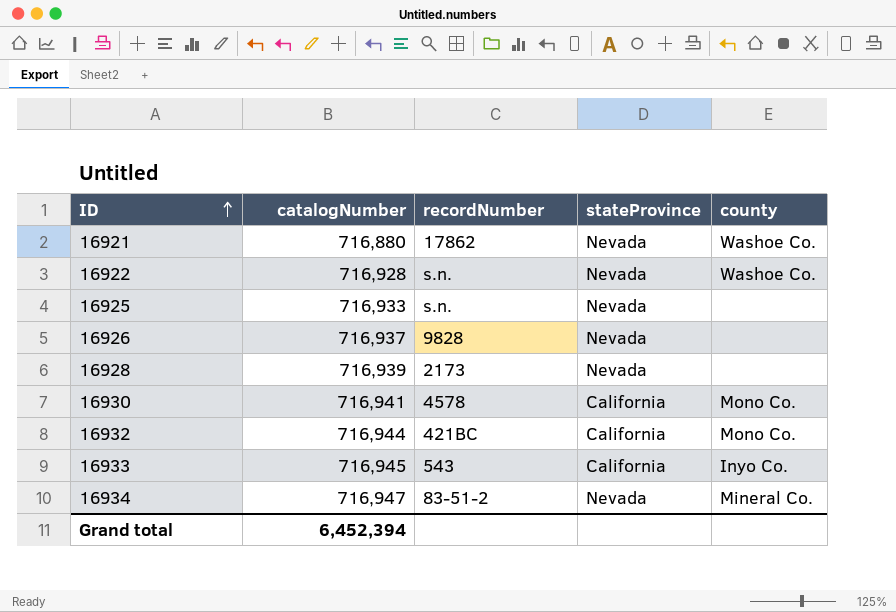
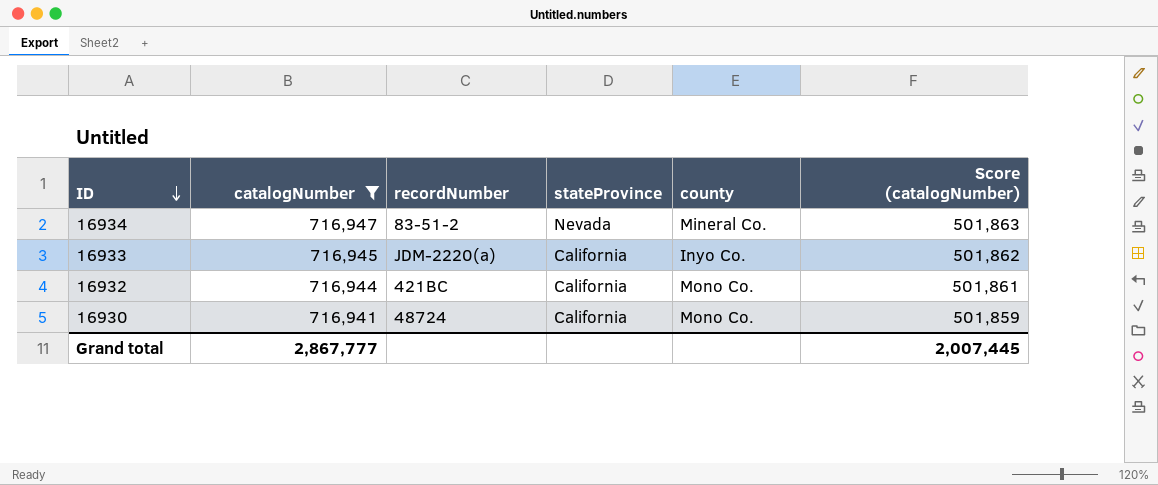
filter: none -> catalogNumber >= 716,941
row order: ID ascending -> ID descending
column Score (catalogNumber) | formula: none -> [catalogNumber] * 0.7
16933 | recordNumber: 543 -> JDM-2220(a)
16930 | recordNumber: 4578 -> 48724
Grand total | catalogNumber: 6,452,394 -> 2,867,777

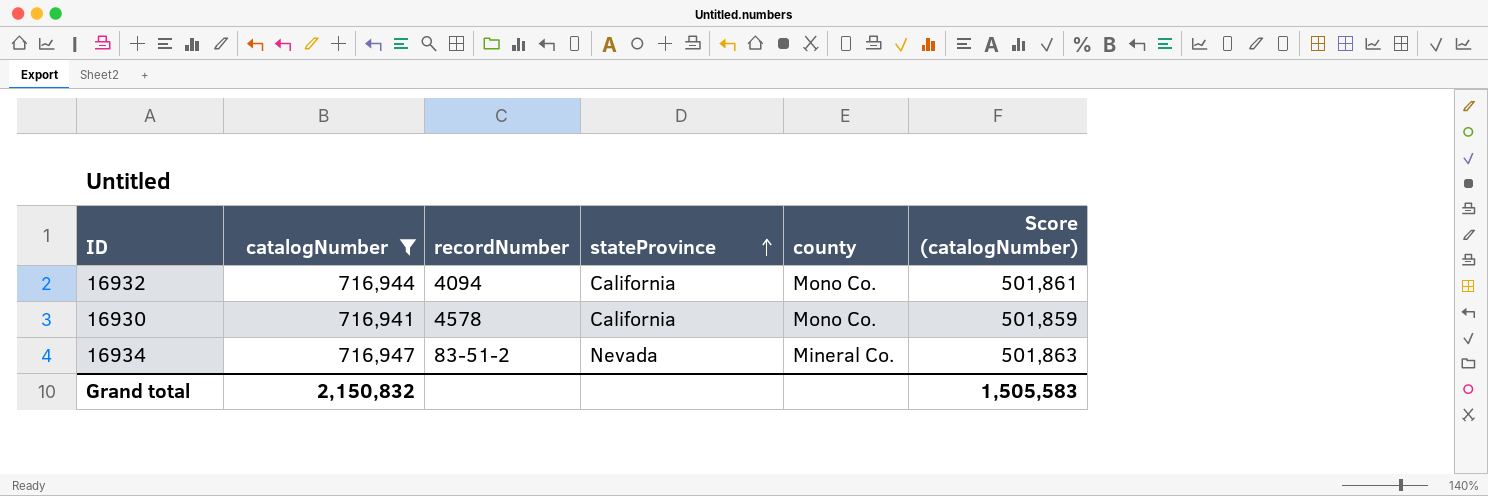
row order: ID descending -> stateProvince ascending
row 16933: 716,945 | JDM-2220(a) | California | Inyo Co. | 501,862 -> none
16932 | recordNumber: 421BC -> 4094
16930 | recordNumber: 48724 -> 4578
Grand total | catalogNumber: 2,867,777 -> 2,150,832
Grand total | Score (catalogNumber): 2,007,445 -> 1,505,583

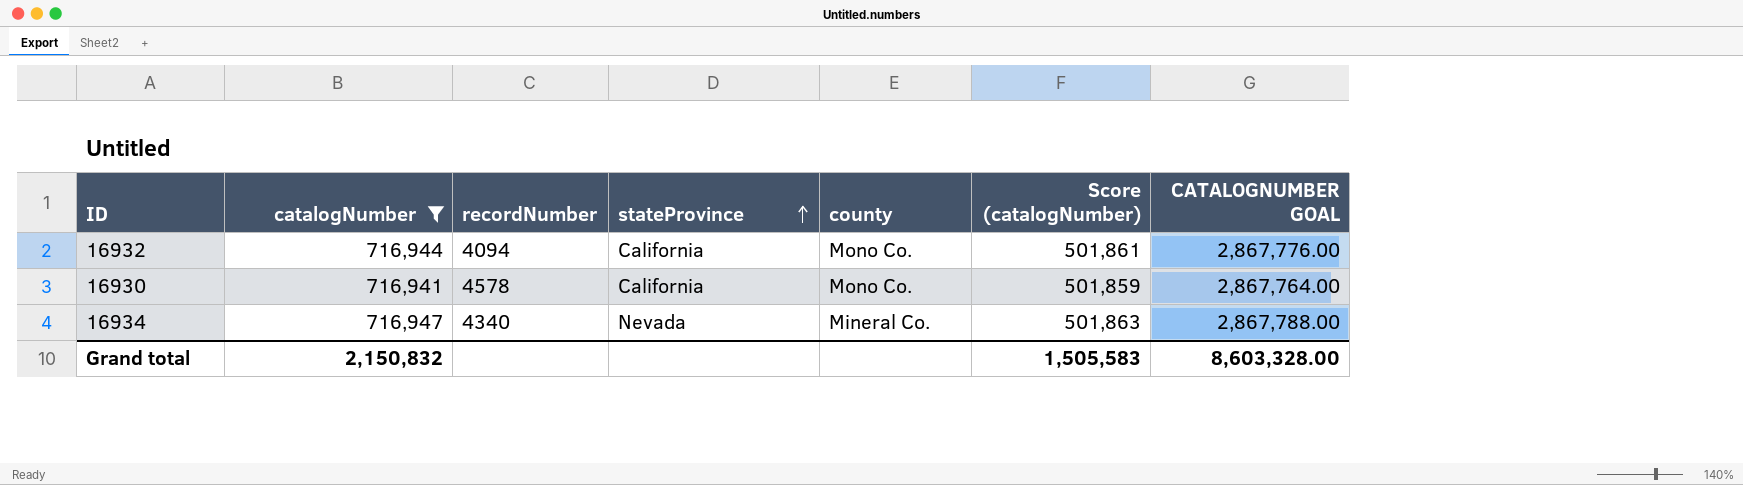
column CATALOGNUMBER GOAL | formula: none -> [catalogNumber] * 4
16934 | recordNumber: 83-51-2 -> 4340

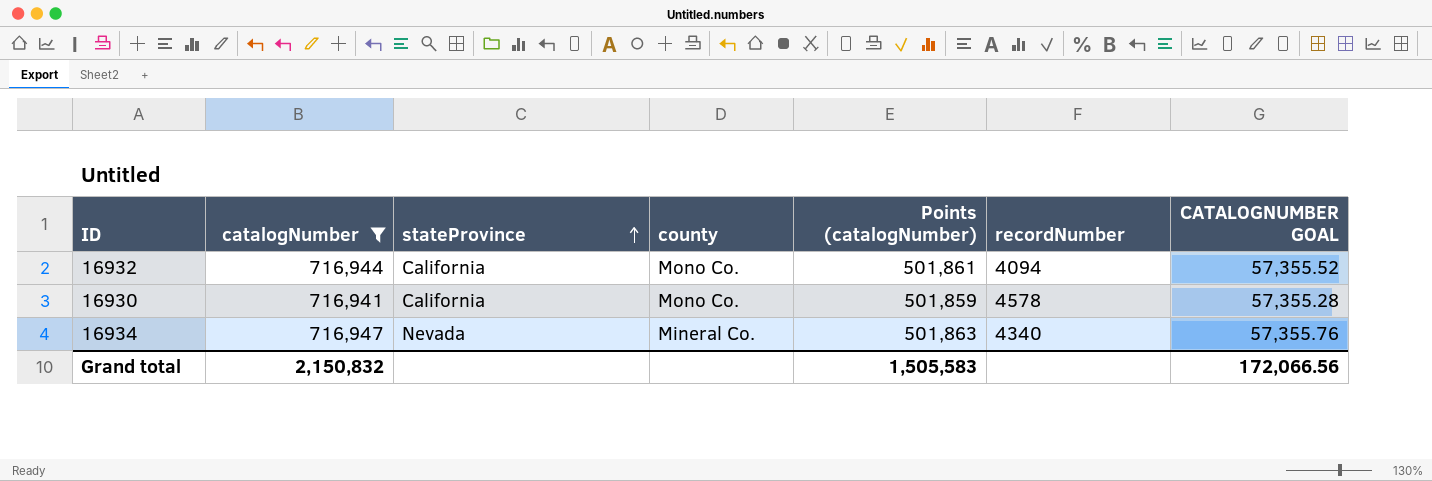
column name: Score (catalogNumber) -> Points (catalogNumber)
column recordNumber | position: 3 -> 6
column CATALOGNUMBER GOAL | formula: [catalogNumber] * 4 -> [catalogNumber] * 0.08
Grand total | CATALOGNUMBER GOAL: 8,603,328.00 -> 172,066.56

